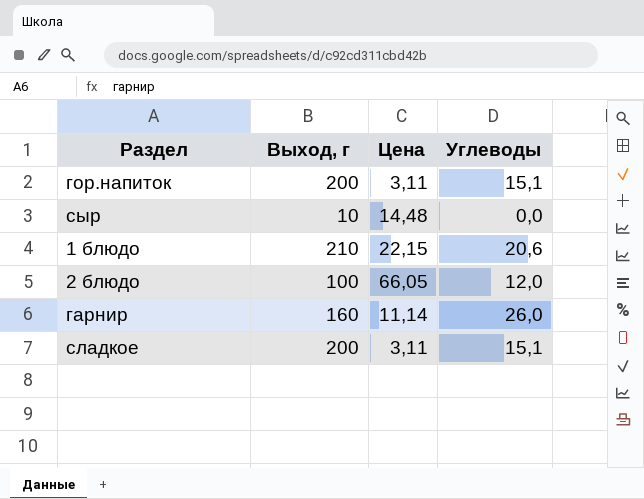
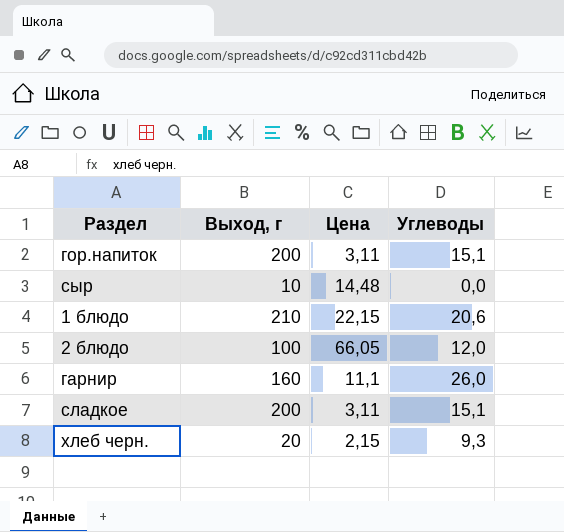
гарнир | Цена: 11,14 -> 11,1
row хлеб черн.: none -> 20 | 2,15 | 9,3

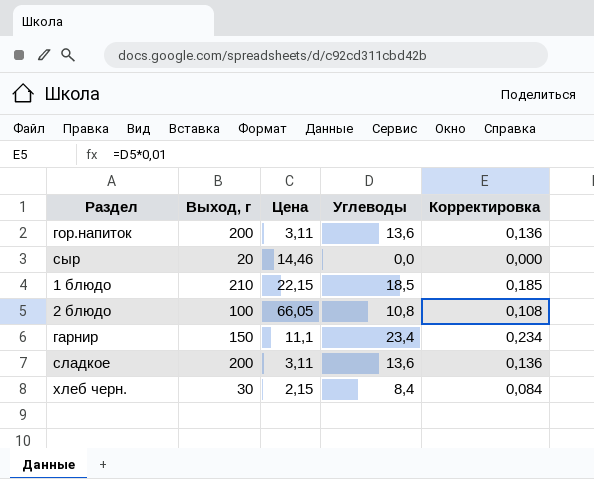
column Корректировка | formula: none -> [Углеводы] * 0,01
гор.напиток | Углеводы: 15,1 -> 13,6
сыр | Выход, г: 10 -> 20
сыр | Цена: 14,48 -> 14,46
1 блюдо | Углеводы: 20,6 -> 18,5
2 блюдо | Углеводы: 12,0 -> 10,8
гарнир | Выход, г: 160 -> 150
гарнир | Углеводы: 26,0 -> 23,4
сладкое | Углеводы: 15,1 -> 13,6
хлеб черн. | Выход, г: 20 -> 30
хлеб черн. | Углеводы: 9,3 -> 8,4

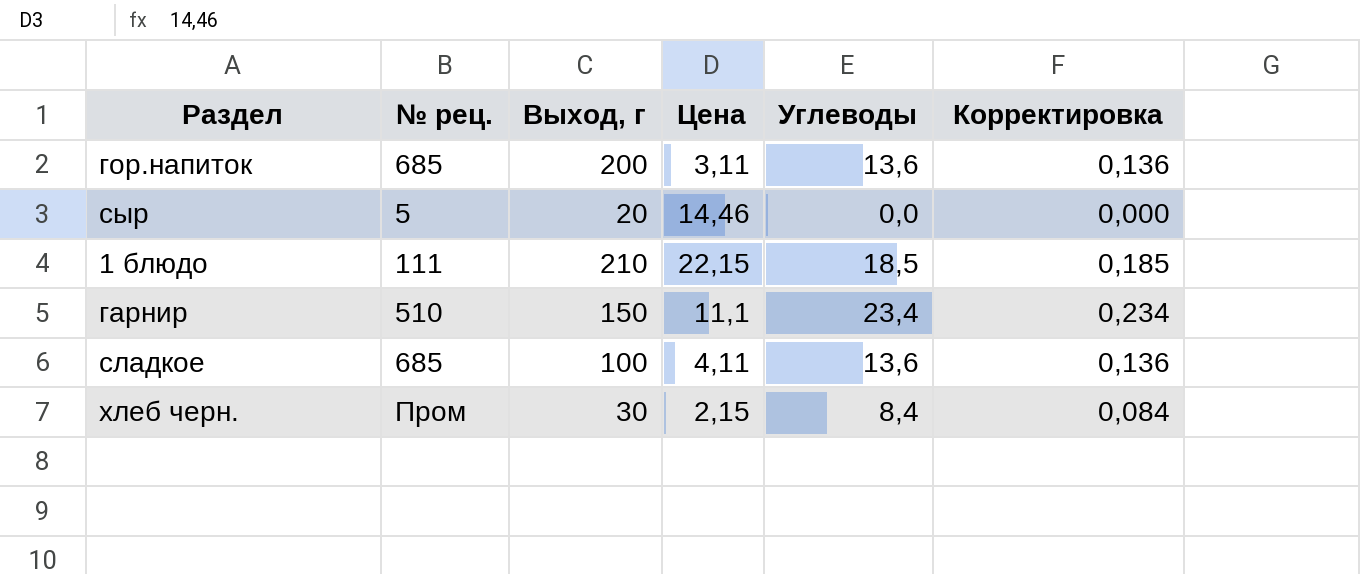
column № рец. | position: none -> 2
row 2 блюдо: 100 | 66,05 | 10,8 | 0,108 -> none
сладкое | Выход, г: 200 -> 100
сладкое | Цена: 3,11 -> 4,11

